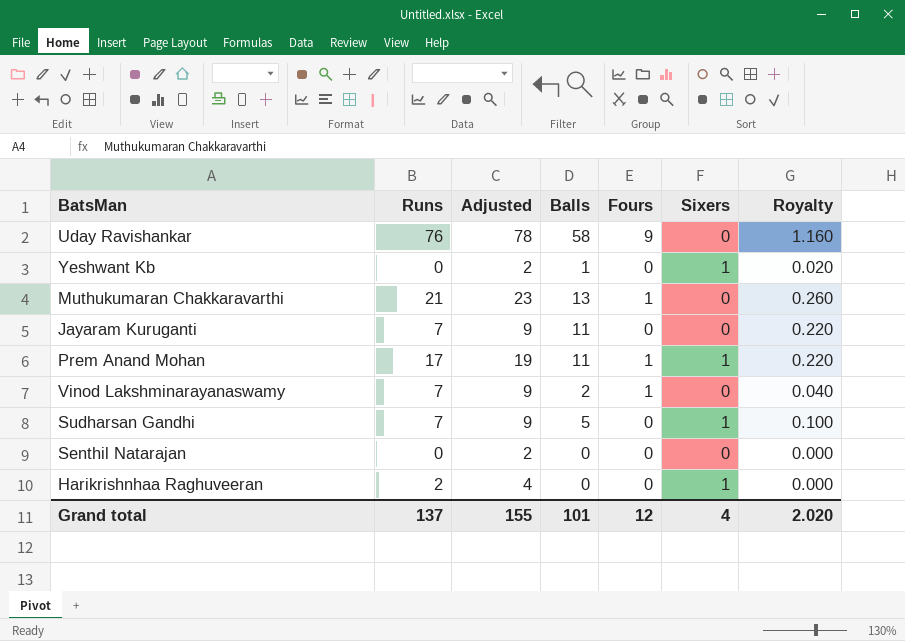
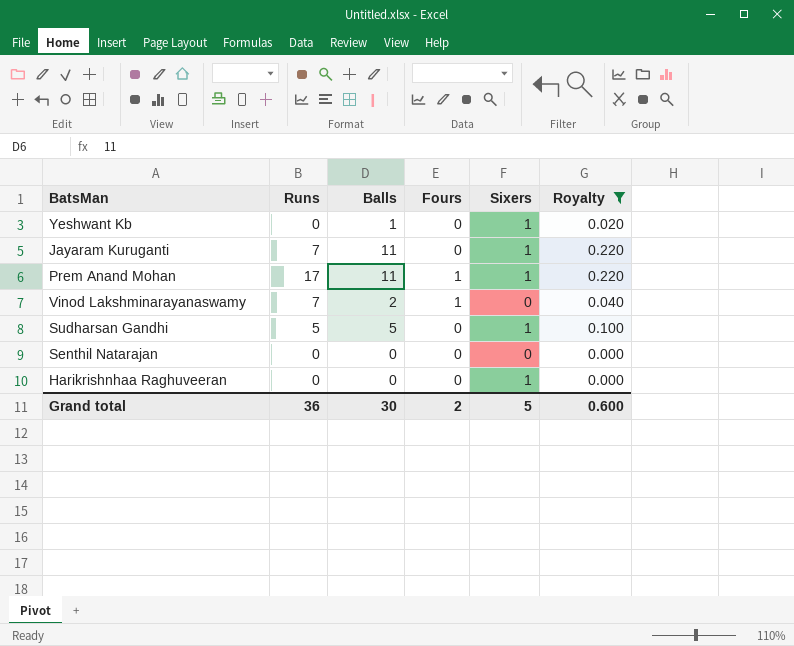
filter: none -> Royalty <= 0.220
column Adjusted | formula: [Runs] + 2 -> none
Jayaram Kuruganti | Sixers: 0 -> 1
Sudharsan Gandhi | Runs: 7 -> 5
Harikrishnhaa Raghuveeran | Runs: 2 -> 0
Grand total | Runs: 137 -> 36
Grand total | Balls: 101 -> 30
Grand total | Fours: 12 -> 2
Grand total | Sixers: 4 -> 5
Grand total | Royalty: 2.020 -> 0.600

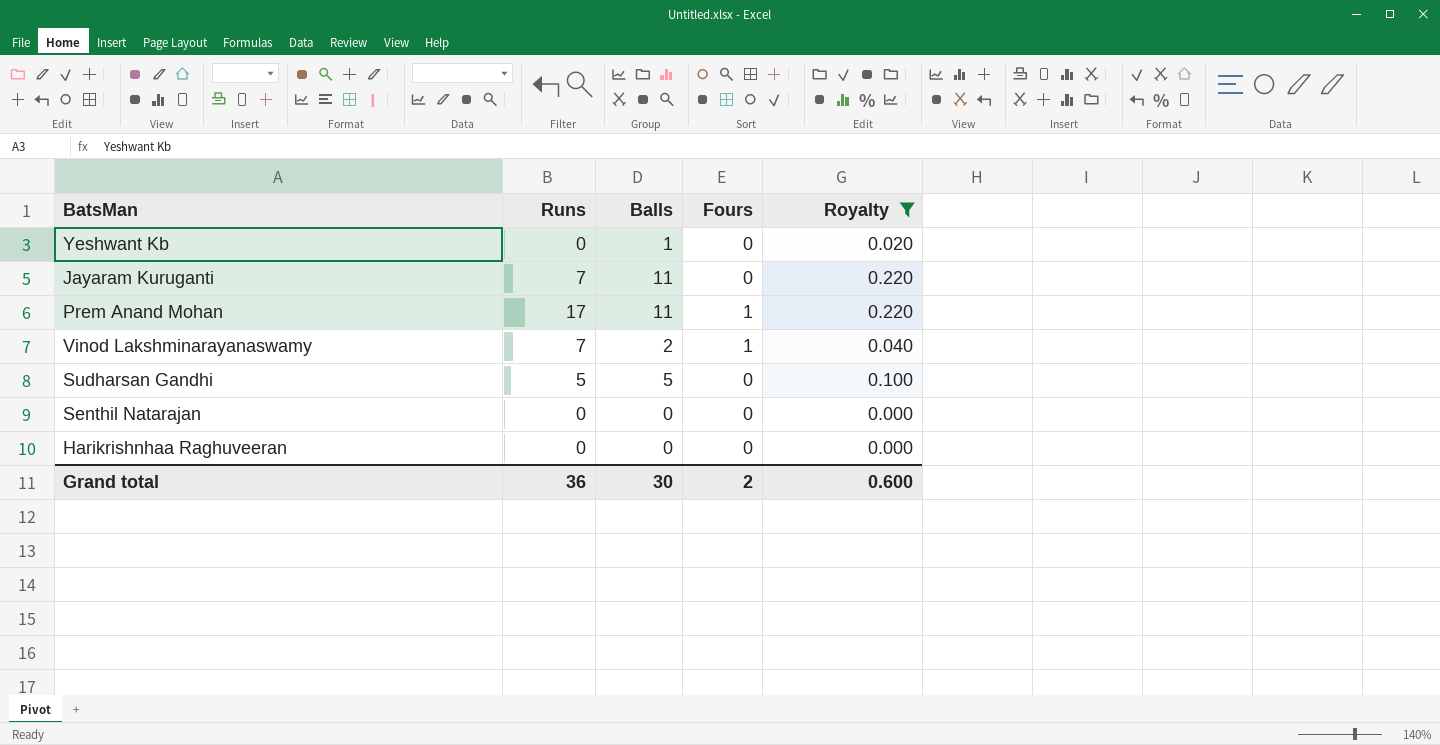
column Sixers | position: 5 -> none

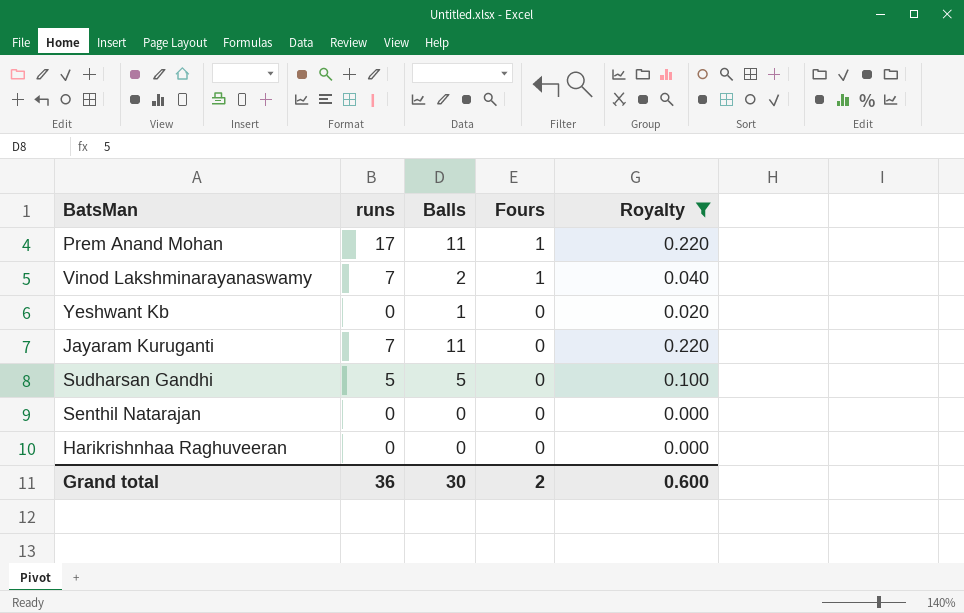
row order: none -> Fours descending
column name: Runs -> runs

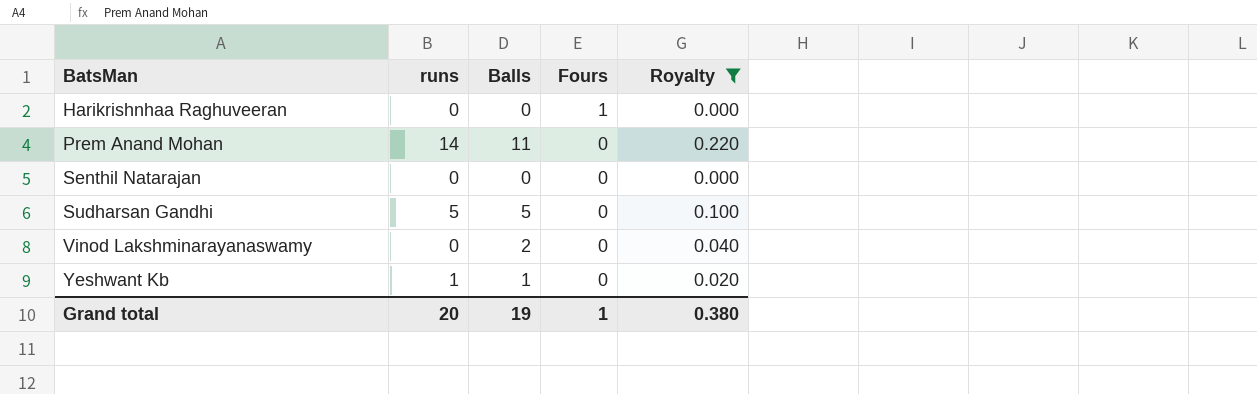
row order: Fours descending -> BatsMan ascending
row Jayaram Kuruganti: 7 | 11 | 0 | 0.220 -> none
Harikrishnhaa Raghuveeran | Fours: 0 -> 1
Prem Anand Mohan | runs: 17 -> 14
Prem Anand Mohan | Fours: 1 -> 0
Vinod Lakshminarayanaswamy | runs: 7 -> 0
Vinod Lakshminarayanaswamy | Fours: 1 -> 0
Yeshwant Kb | runs: 0 -> 1
Grand total | runs: 36 -> 20
Grand total | Balls: 30 -> 19
Grand total | Fours: 2 -> 1
Grand total | Royalty: 0.600 -> 0.380

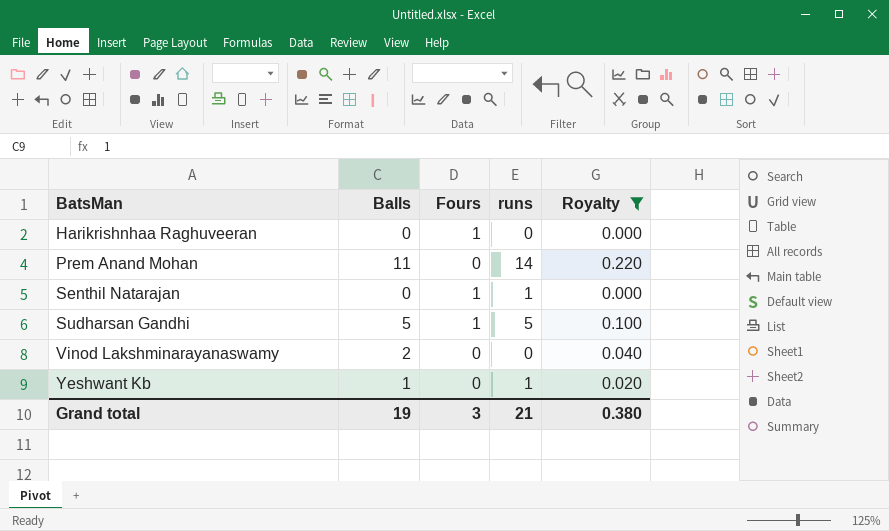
column runs | position: 2 -> 4
Senthil Natarajan | Fours: 0 -> 1
Senthil Natarajan | runs: 0 -> 1
Sudharsan Gandhi | Fours: 0 -> 1
Grand total | Fours: 1 -> 3
Grand total | runs: 20 -> 21

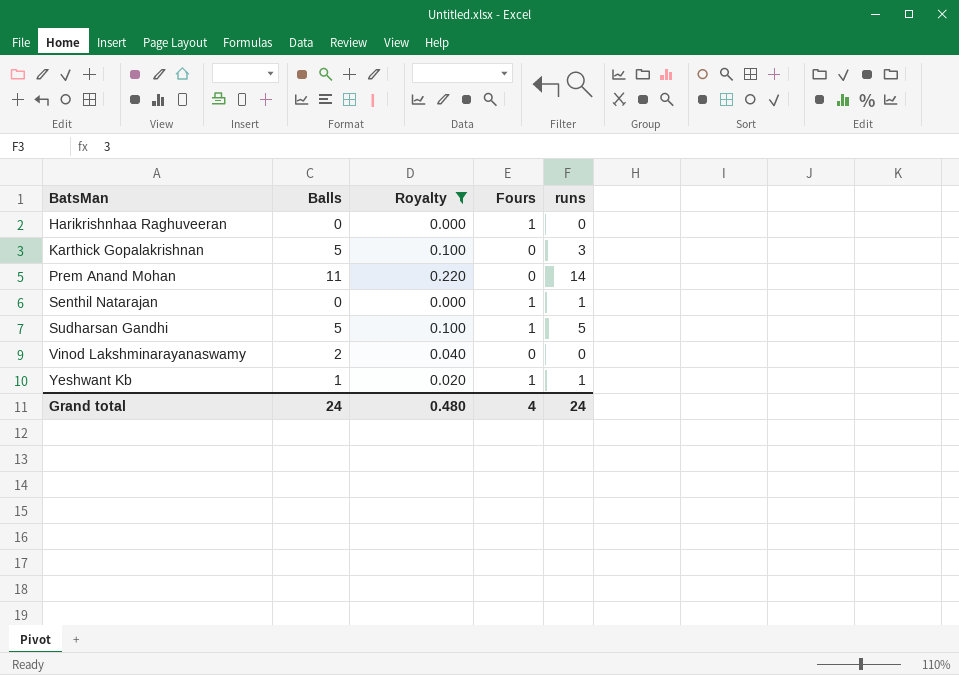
column Royalty | position: 5 -> 3
row Karthick Gopalakrishnan: none -> 5 | 0.100 | 0 | 3
Yeshwant Kb | Fours: 0 -> 1
Grand total | Balls: 19 -> 24
Grand total | Royalty: 0.380 -> 0.480
Grand total | Fours: 3 -> 4
Grand total | runs: 21 -> 24

